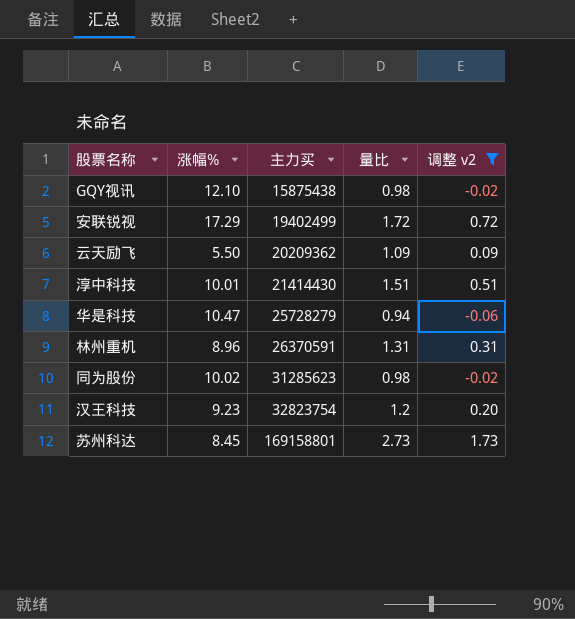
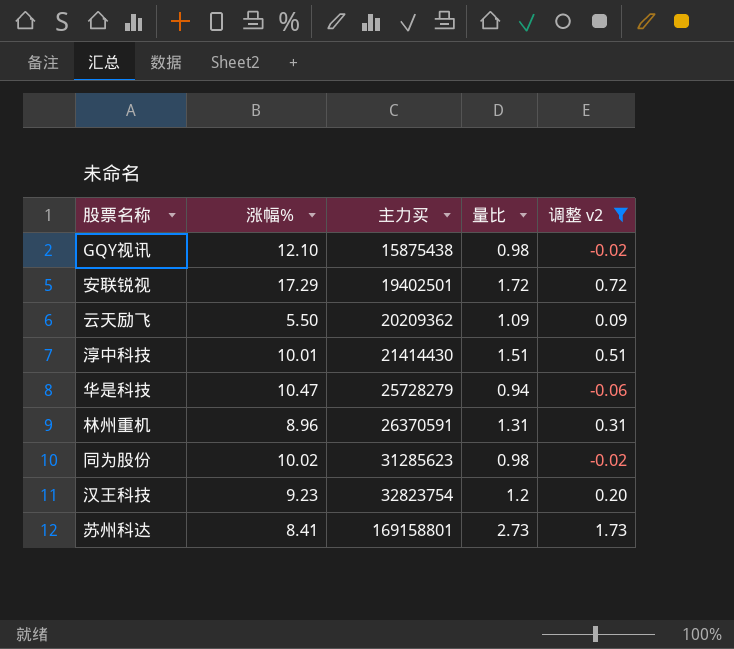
安联锐视 | 主力买: 19402499 -> 19402501
苏州科达 | 涨幅%: 8.45 -> 8.41

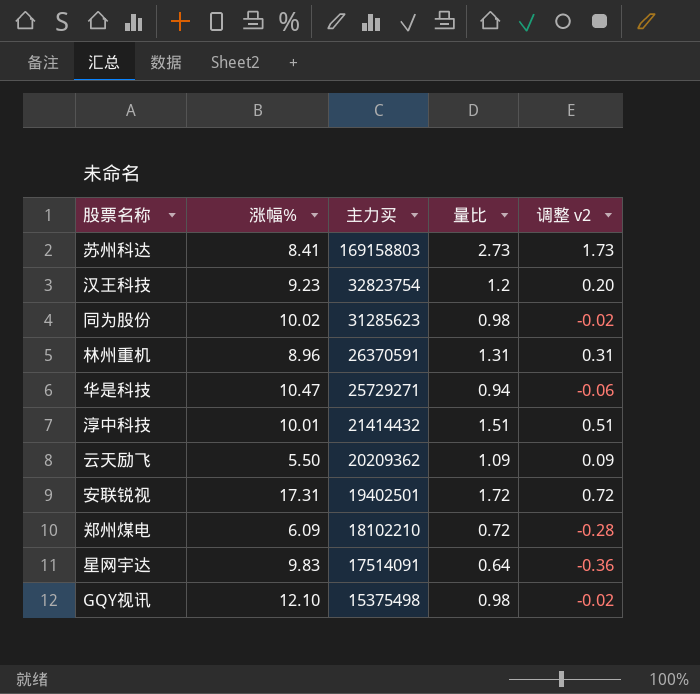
filter: 调整 v2 >= -0.06 -> none
row order: 主力买 ascending -> 主力买 descending
苏州科达 | 主力买: 169158801 -> 169158803
华是科技 | 主力买: 25728279 -> 25729271
淳中科技 | 主力买: 21414430 -> 21414432
安联锐视 | 涨幅%: 17.29 -> 17.31
GQY视讯 | 主力买: 15875438 -> 15375498

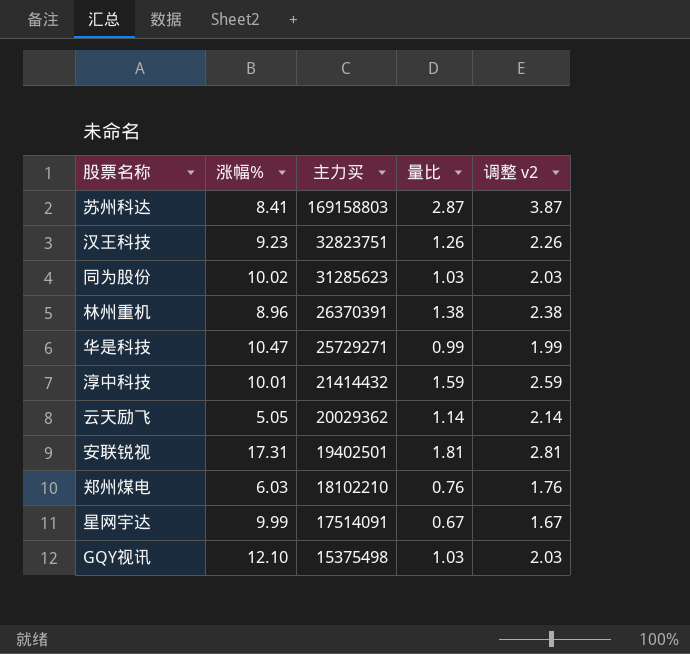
column 调整 v2 | formula: [量比] - 1 -> [量比] + 1
苏州科达 | 量比: 2.73 -> 2.87
汉王科技 | 主力买: 32823754 -> 32823751
汉王科技 | 量比: 1.2 -> 1.26
同为股份 | 量比: 0.98 -> 1.03
林州重机 | 主力买: 26370591 -> 26370391
林州重机 | 量比: 1.31 -> 1.38
华是科技 | 量比: 0.94 -> 0.99
淳中科技 | 量比: 1.51 -> 1.59
云天励飞 | 涨幅%: 5.50 -> 5.05
云天励飞 | 主力买: 20209362 -> 20029362
云天励飞 | 量比: 1.09 -> 1.14
安联锐视 | 量比: 1.72 -> 1.81
郑州煤电 | 涨幅%: 6.09 -> 6.03
郑州煤电 | 量比: 0.72 -> 0.76
星网宇达 | 涨幅%: 9.83 -> 9.99
星网宇达 | 量比: 0.64 -> 0.67
GQY视讯 | 量比: 0.98 -> 1.03

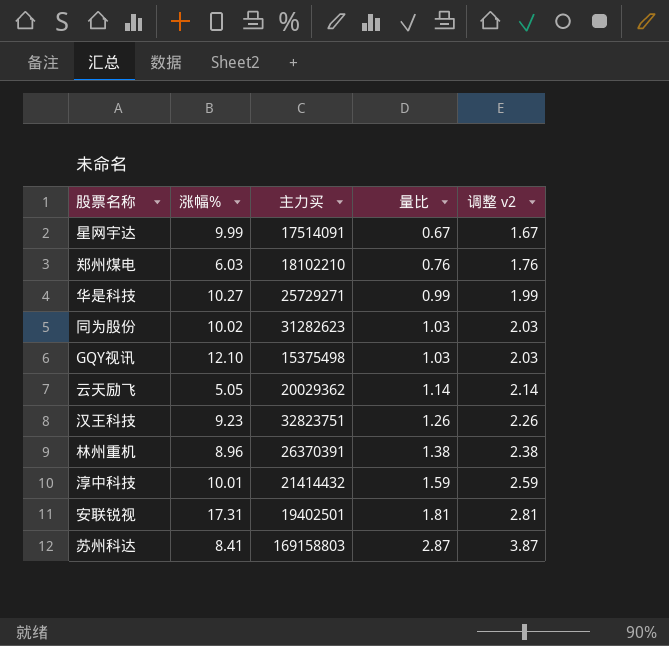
row order: 主力买 descending -> 量比 ascending
华是科技 | 涨幅%: 10.47 -> 10.27
同为股份 | 主力买: 31285623 -> 31282623

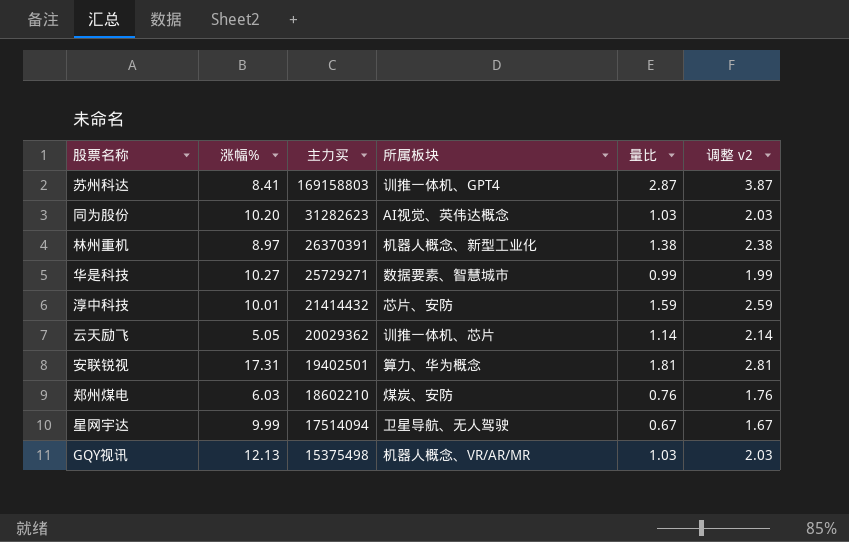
row order: 量比 ascending -> 主力买 descending
column 所属板块 | position: none -> 4
row 汉王科技: 9.23 | 32823751 | 1.26 | 2.26 -> none
同为股份 | 涨幅%: 10.02 -> 10.20
林州重机 | 涨幅%: 8.96 -> 8.97
郑州煤电 | 主力买: 18102210 -> 18602210
星网宇达 | 主力买: 17514091 -> 17514094
GQY视讯 | 涨幅%: 12.10 -> 12.13

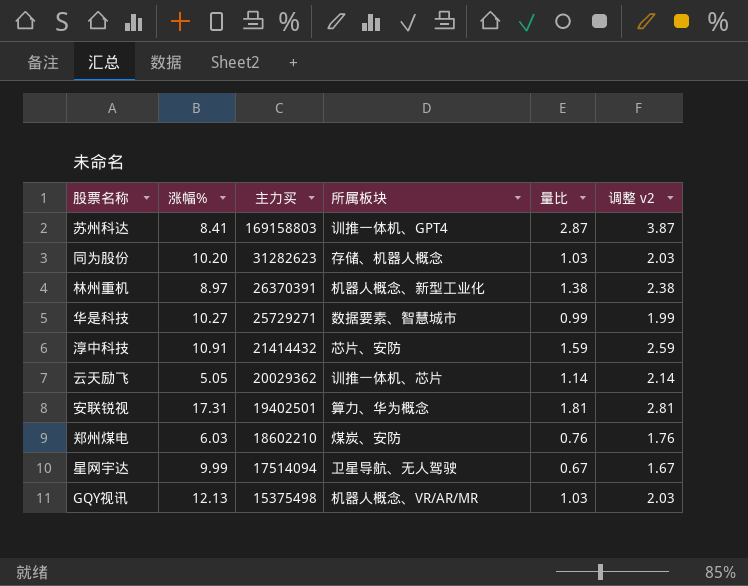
同为股份 | 所属板块: AI视觉、英伟达概念 -> 存储、机器人概念
淳中科技 | 涨幅%: 10.01 -> 10.91

